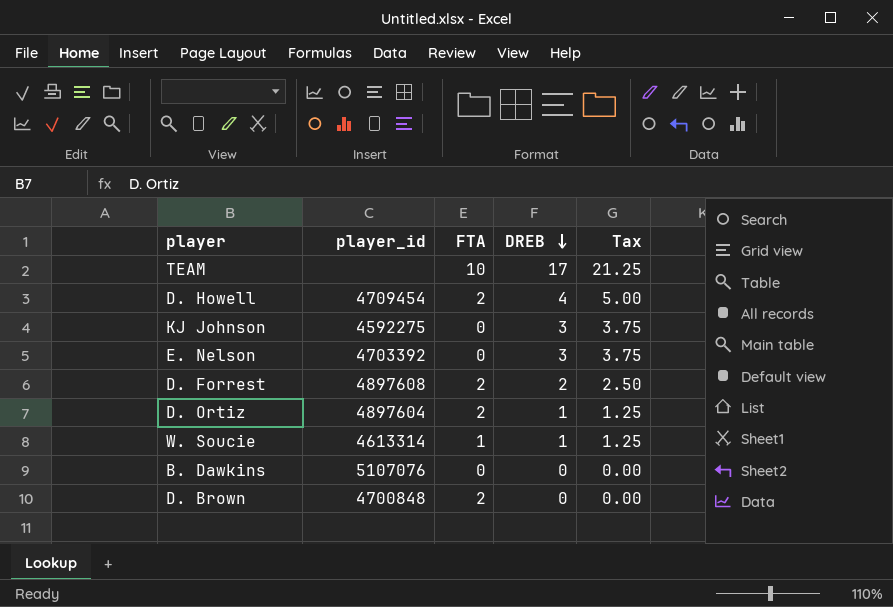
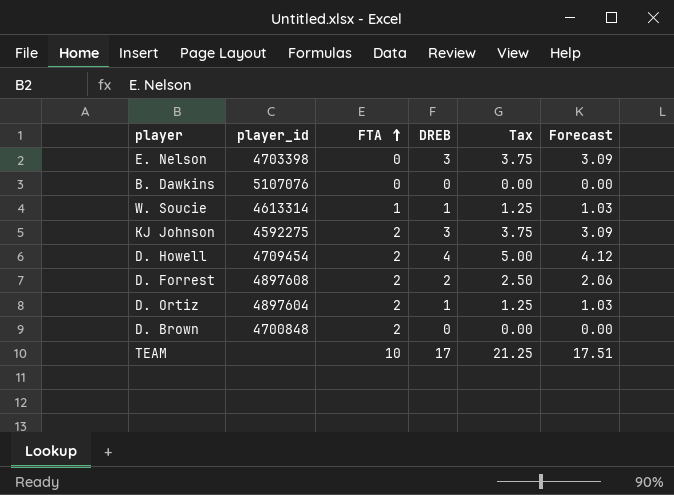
row order: DREB descending -> FTA ascending
column Forecast | formula: none -> [DREB] * 1.03
E. Nelson | player_id: 4703392 -> 4703398
KJ Johnson | FTA: 0 -> 2

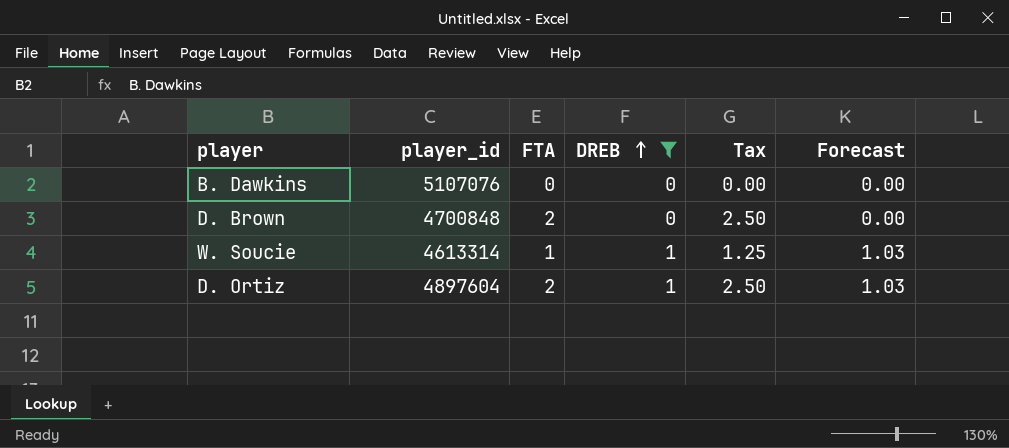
filter: none -> DREB <= 1
row order: FTA ascending -> DREB ascending
column Tax | formula: [DREB] * 1.25 -> [FTA] * 1.25

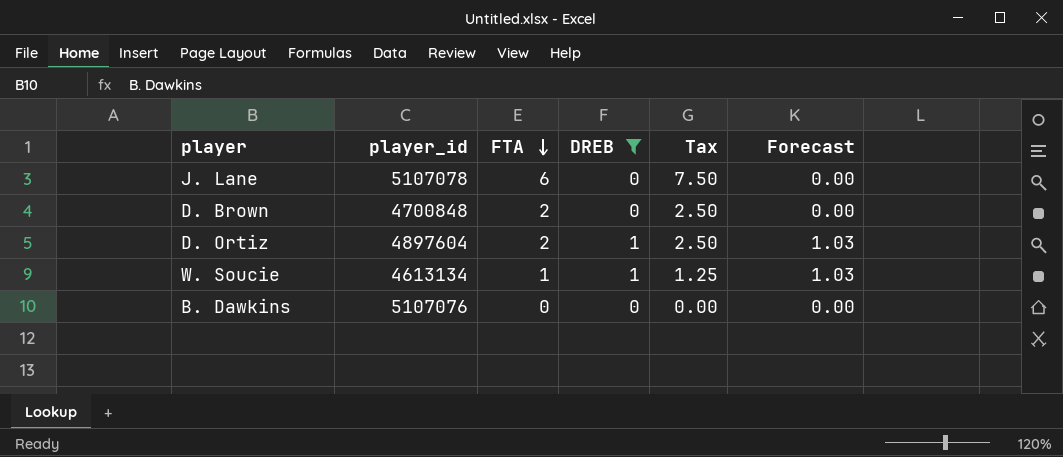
row order: DREB ascending -> FTA descending
row J. Lane: none -> 5107078 | 6 | 0 | 7.50 | 0.00
W. Soucie | player_id: 4613314 -> 4613134

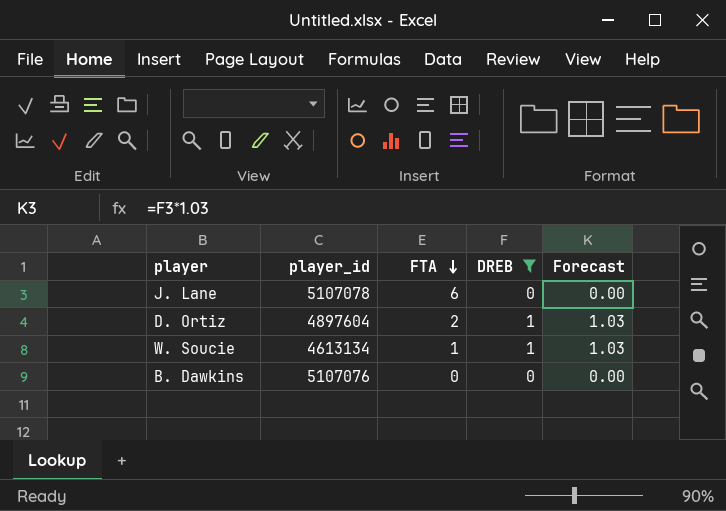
column Tax | formula: [FTA] * 1.25 -> none
row D. Brown: 4700848 | 2 | 0 | 2.50 | 0.00 -> none

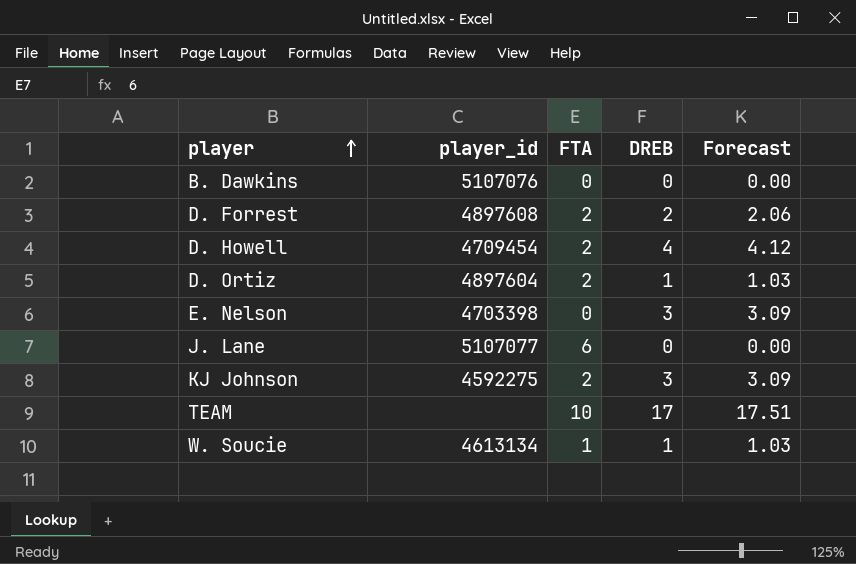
filter: DREB <= 1 -> none
row order: FTA descending -> player ascending
J. Lane | player_id: 5107078 -> 5107077

